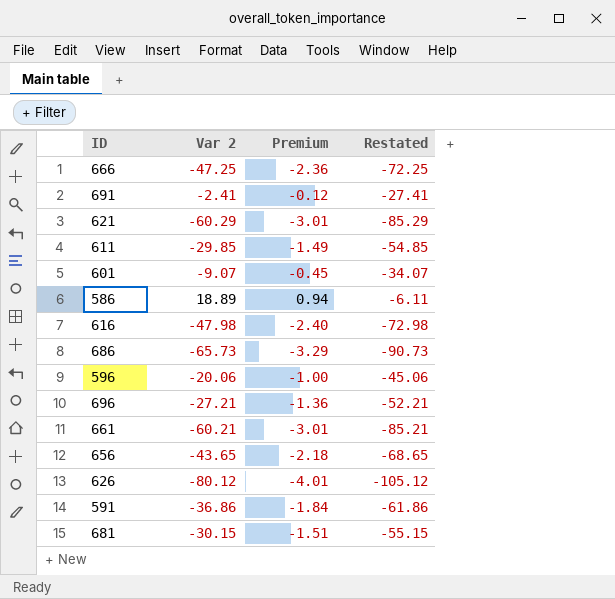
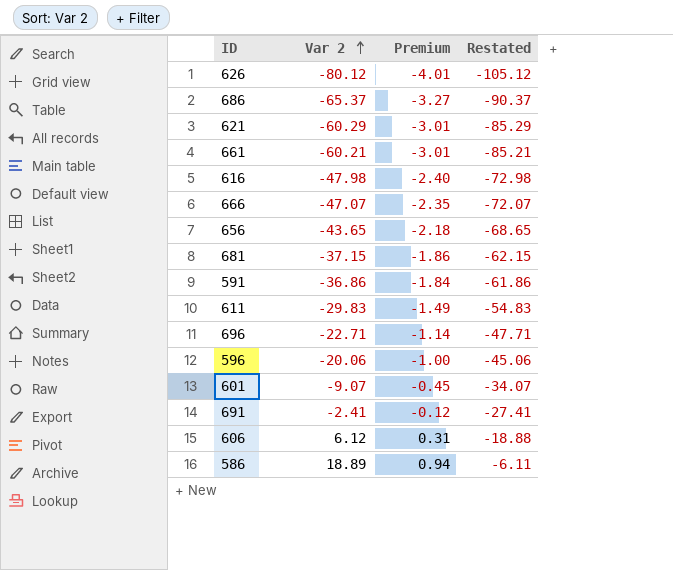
row order: none -> Var 2 ascending
686 | Var 2: -65.73 -> -65.37
686 | Premium: -3.29 -> -3.27
686 | Restated: -90.73 -> -90.37
666 | Var 2: -47.25 -> -47.07
666 | Premium: -2.36 -> -2.35
666 | Restated: -72.25 -> -72.07
681 | Var 2: -30.15 -> -37.15
681 | Premium: -1.51 -> -1.86
681 | Restated: -55.15 -> -62.15
611 | Var 2: -29.85 -> -29.83
611 | Restated: -54.85 -> -54.83
696 | Var 2: -27.21 -> -22.71
696 | Premium: -1.36 -> -1.14
696 | Restated: -52.21 -> -47.71
row 606: none -> 6.12 | 0.31 | -18.88

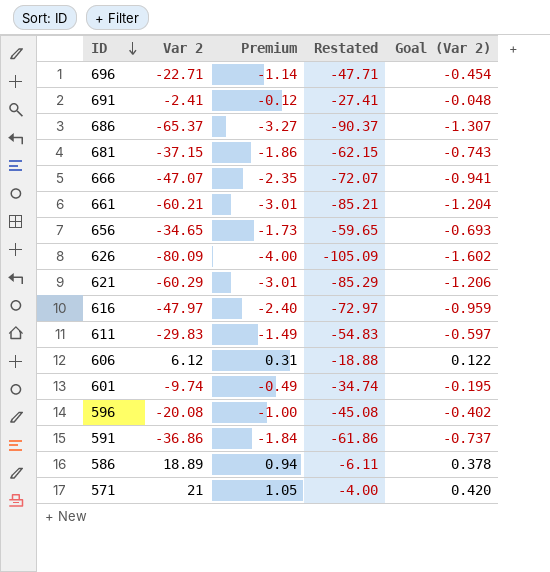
row order: Var 2 ascending -> ID descending
column Goal (Var 2) | formula: none -> [Var 2] * 0.02
656 | Var 2: -43.65 -> -34.65
656 | Premium: -2.18 -> -1.73
656 | Restated: -68.65 -> -59.65
626 | Var 2: -80.12 -> -80.09
626 | Premium: -4.01 -> -4.00
626 | Restated: -105.12 -> -105.09
616 | Var 2: -47.98 -> -47.97
616 | Restated: -72.98 -> -72.97
601 | Var 2: -9.07 -> -9.74
601 | Premium: -0.45 -> -0.49
601 | Restated: -34.07 -> -34.74
596 | Var 2: -20.06 -> -20.08
596 | Restated: -45.06 -> -45.08
row 571: none -> 21 | 1.05 | -4.00 | 0.420

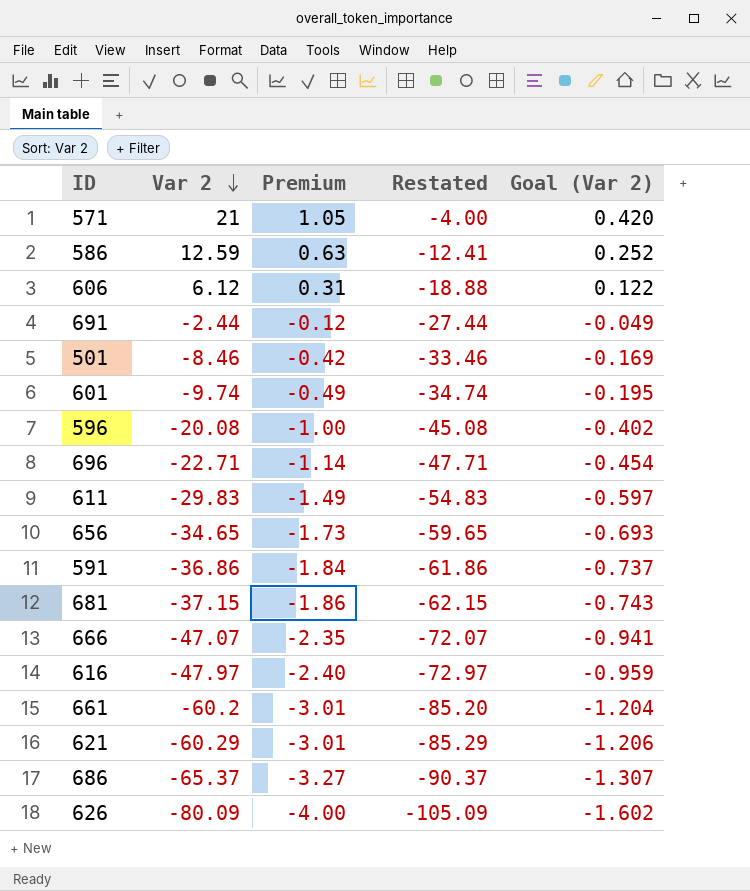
row order: ID descending -> Var 2 descending
586 | Var 2: 18.89 -> 12.59
586 | Premium: 0.94 -> 0.63
586 | Restated: -6.11 -> -12.41
586 | Goal (Var 2): 0.378 -> 0.252
691 | Var 2: -2.41 -> -2.44
691 | Restated: -27.41 -> -27.44
691 | Goal (Var 2): -0.048 -> -0.049
row 501: none -> -8.46 | -0.42 | -33.46 | -0.169
661 | Var 2: -60.21 -> -60.2
661 | Restated: -85.21 -> -85.20

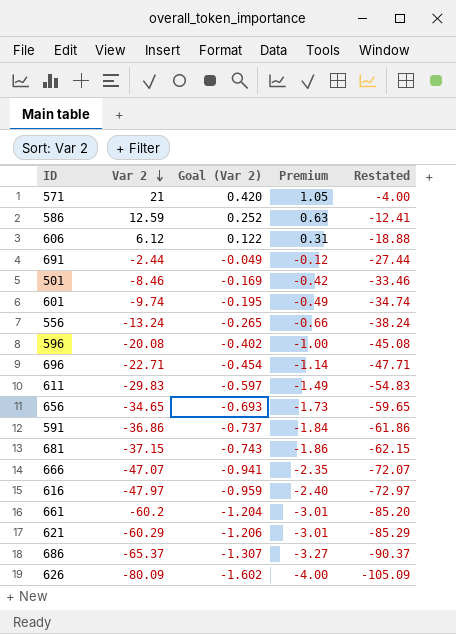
column Goal (Var 2) | position: 5 -> 3
row 556: none -> -13.24 | -0.265 | -0.66 | -38.24

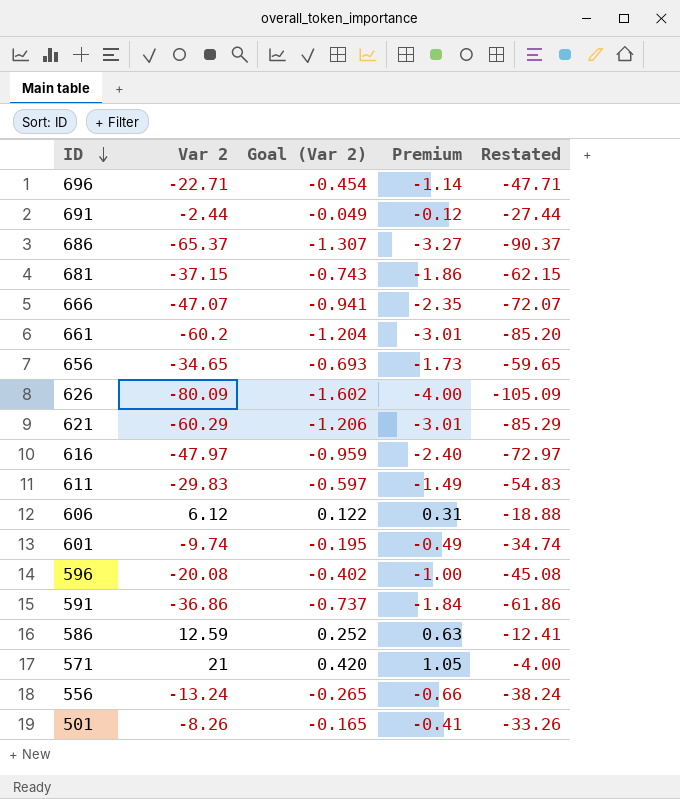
row order: Var 2 descending -> ID descending
501 | Var 2: -8.46 -> -8.26
501 | Goal (Var 2): -0.169 -> -0.165
501 | Premium: -0.42 -> -0.41
501 | Restated: -33.46 -> -33.26

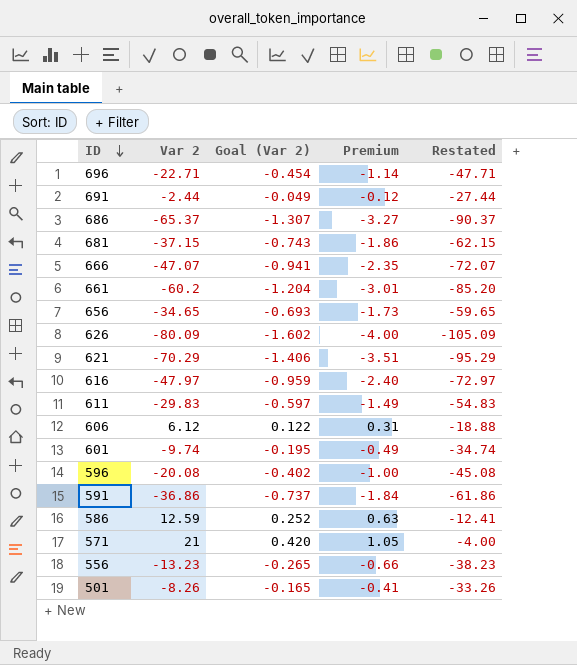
621 | Var 2: -60.29 -> -70.29
621 | Goal (Var 2): -1.206 -> -1.406
621 | Premium: -3.01 -> -3.51
621 | Restated: -85.29 -> -95.29
556 | Var 2: -13.24 -> -13.23
556 | Restated: -38.24 -> -38.23

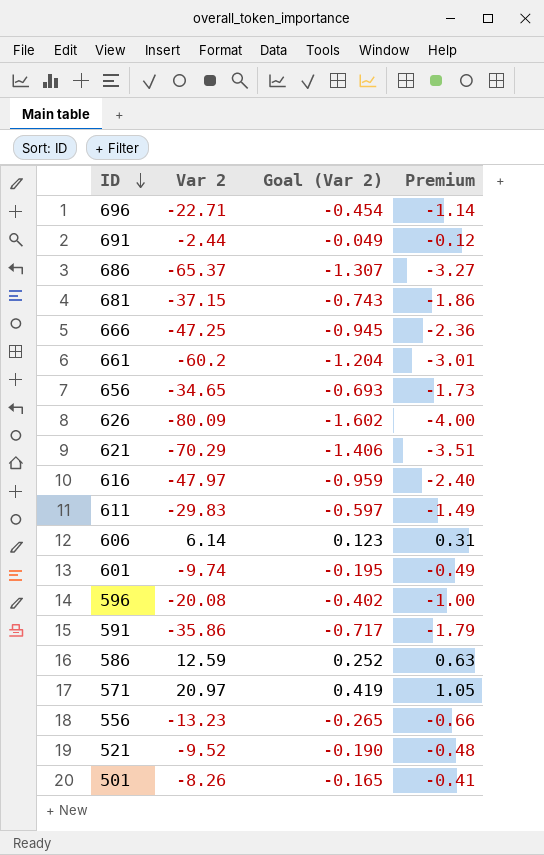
column Restated | formula: [Var 2] - 25 -> none
666 | Var 2: -47.07 -> -47.25
666 | Goal (Var 2): -0.941 -> -0.945
666 | Premium: -2.35 -> -2.36
606 | Var 2: 6.12 -> 6.14
606 | Goal (Var 2): 0.122 -> 0.123
591 | Var 2: -36.86 -> -35.86
591 | Goal (Var 2): -0.737 -> -0.717
591 | Premium: -1.84 -> -1.79
571 | Var 2: 21 -> 20.97
571 | Goal (Var 2): 0.420 -> 0.419
row 521: none -> -9.52 | -0.190 | -0.48

